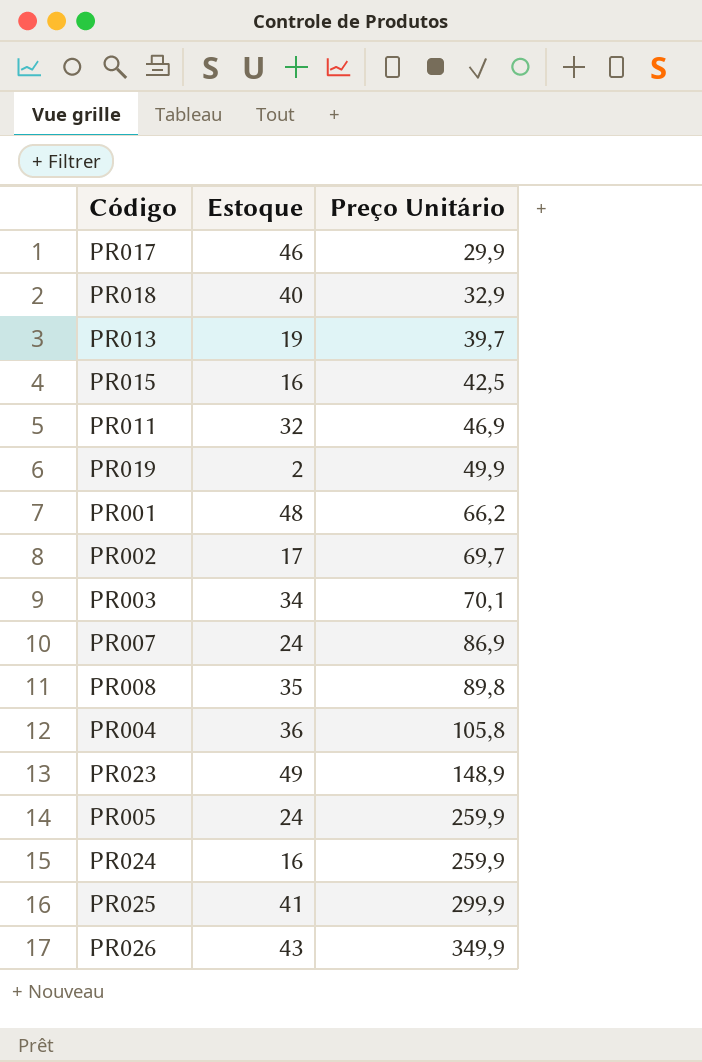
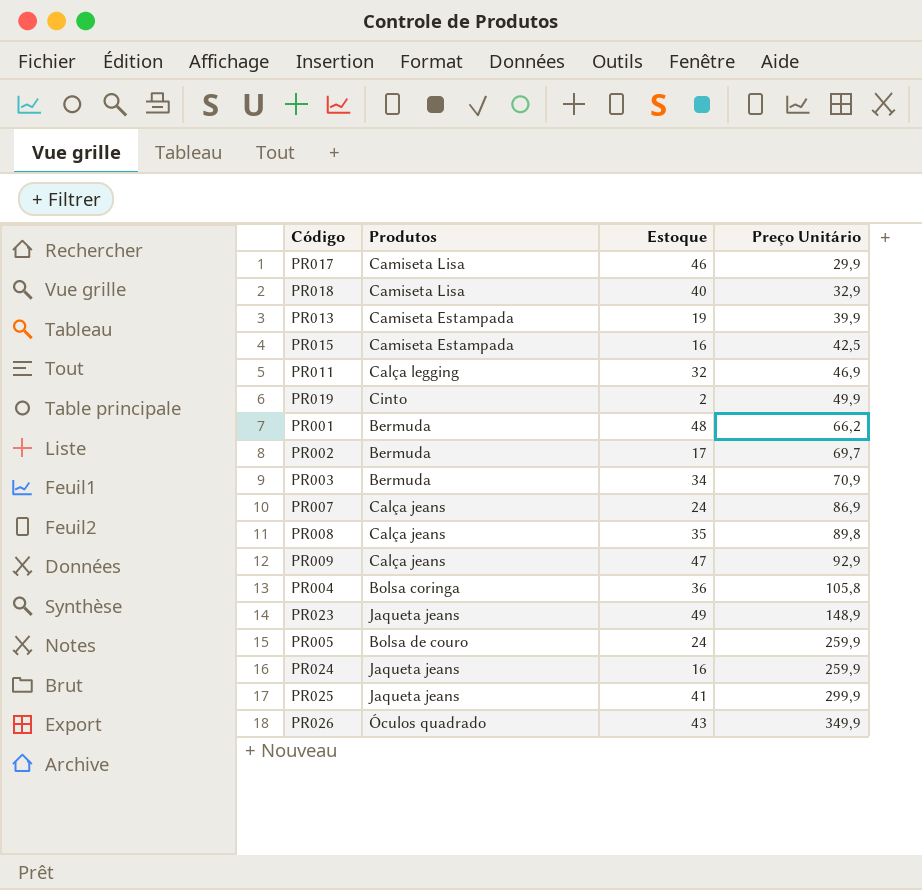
column Produtos | position: none -> 2
PR013 | Preço Unitário: 39,7 -> 39,9
PR003 | Preço Unitário: 70,1 -> 70,9
row PR009: none -> Calça jeans | 47 | 92,9

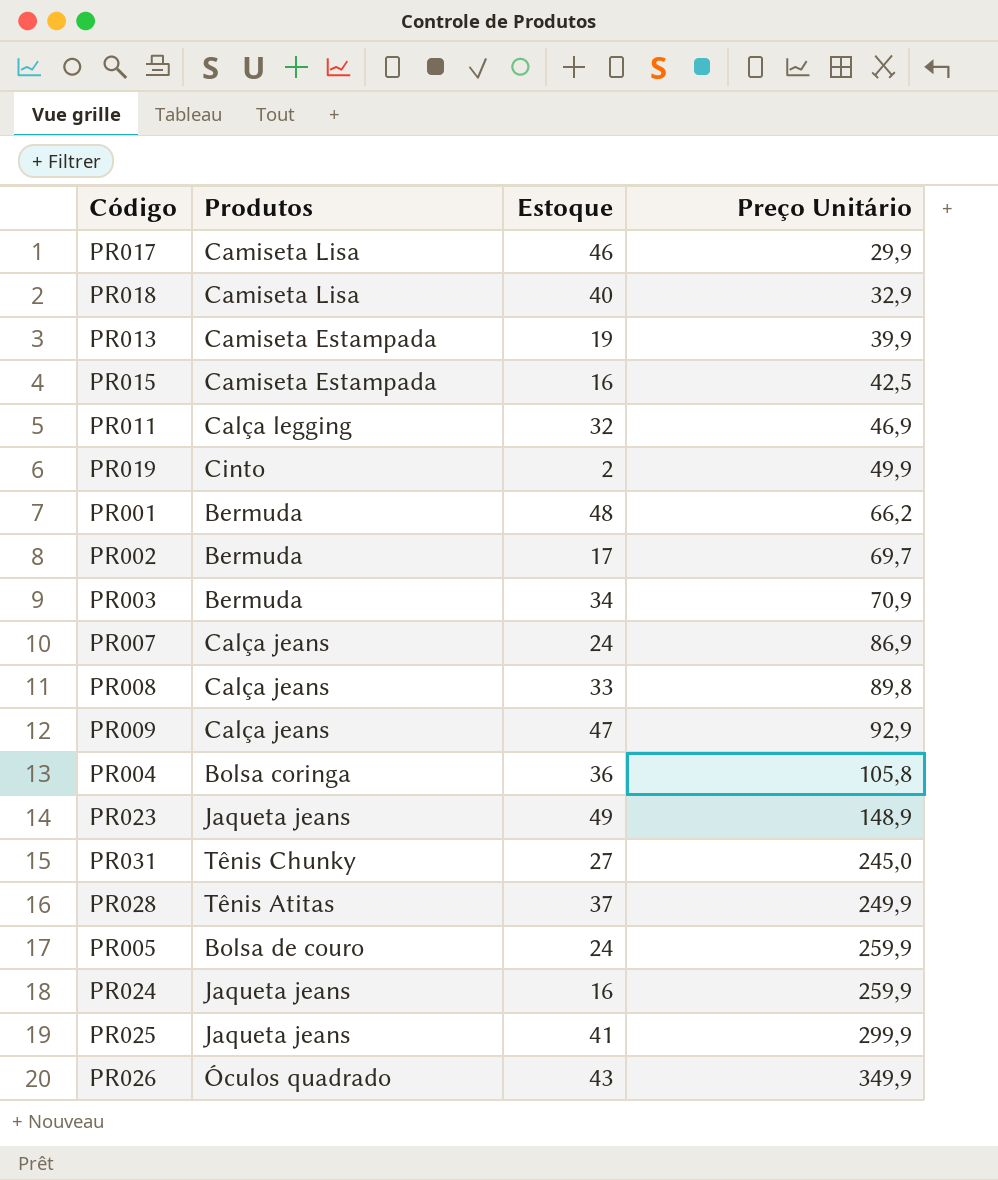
PR008 | Estoque: 35 -> 33
row PR031: none -> Tênis Chunky | 27 | 245,0
row PR028: none -> Tênis Atitas | 37 | 249,9

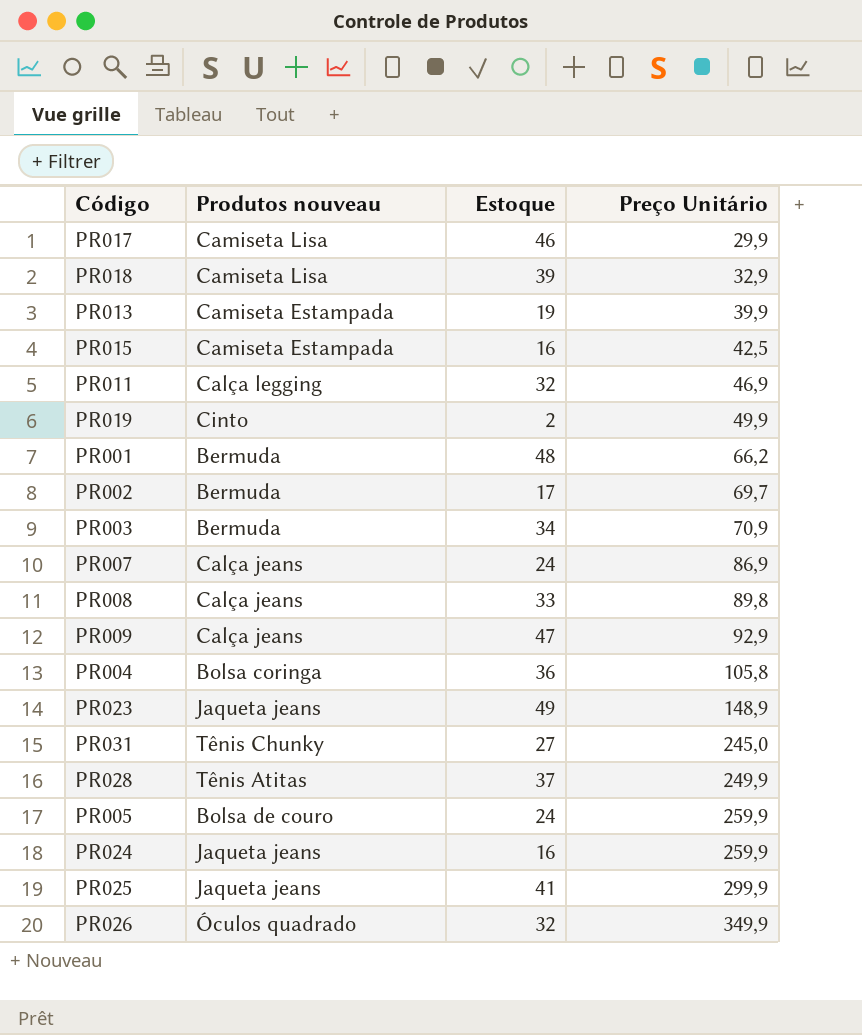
column name: Produtos -> Produtos nouveau
PR018 | Estoque: 40 -> 39
PR026 | Estoque: 43 -> 32

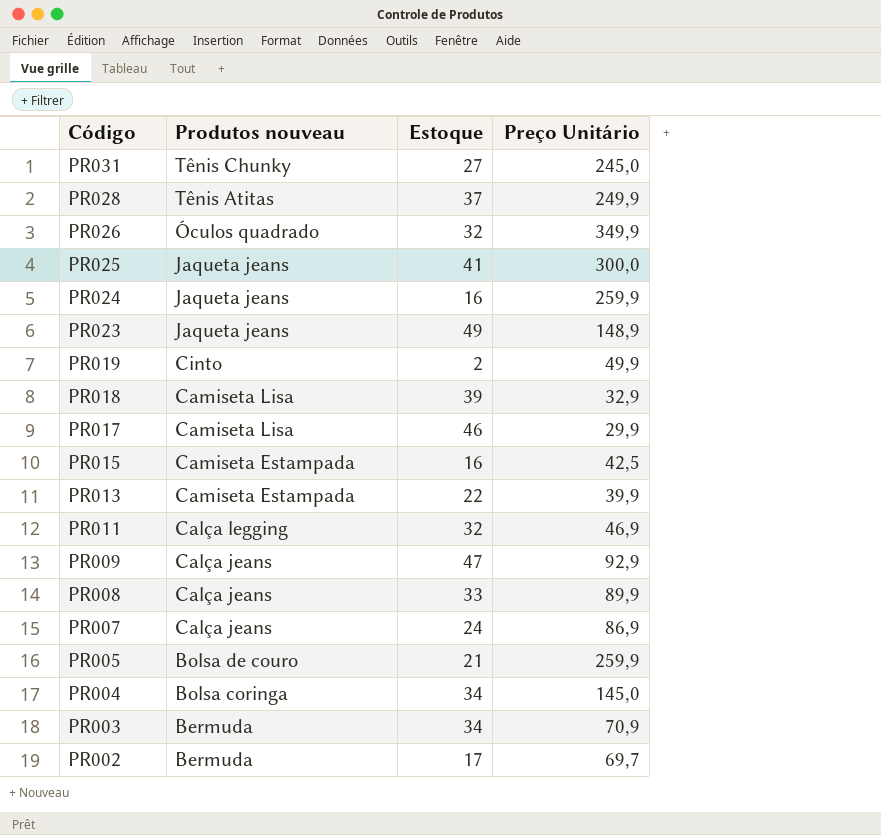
row order: Preço Unitário ascending -> Código descending
row PR001: Bermuda | 48 | 66,2 -> none
PR025 | Preço Unitário: 299,9 -> 300,0
PR013 | Estoque: 19 -> 22
PR008 | Preço Unitário: 89,8 -> 89,9
PR005 | Estoque: 24 -> 21
PR004 | Estoque: 36 -> 34
PR004 | Preço Unitário: 105,8 -> 145,0

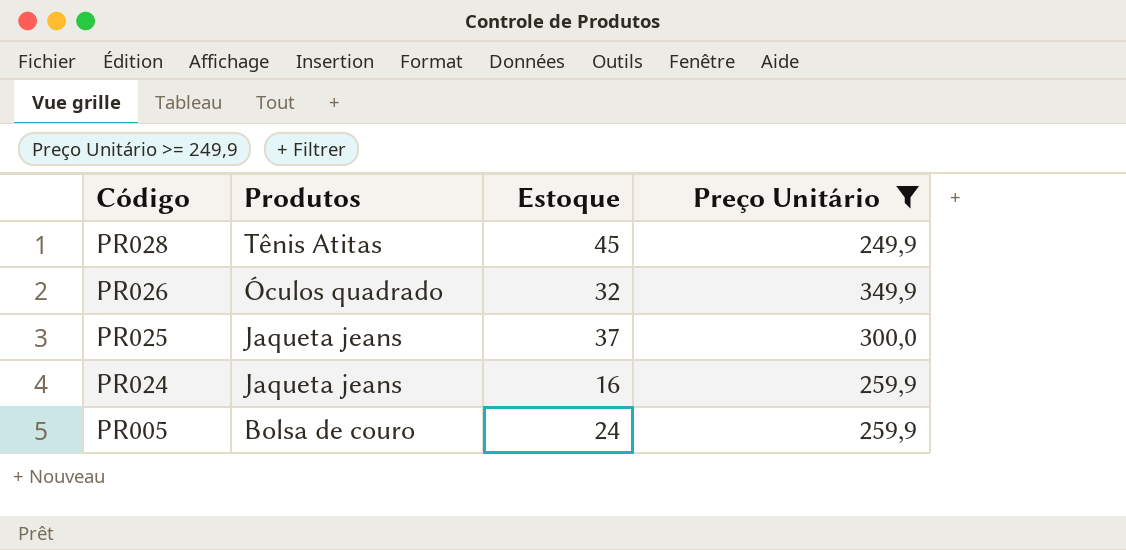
filter: none -> Preço Unitário >= 249,9
column name: Produtos nouveau -> Produtos
PR028 | Estoque: 37 -> 45
PR025 | Estoque: 41 -> 37
PR005 | Estoque: 21 -> 24

